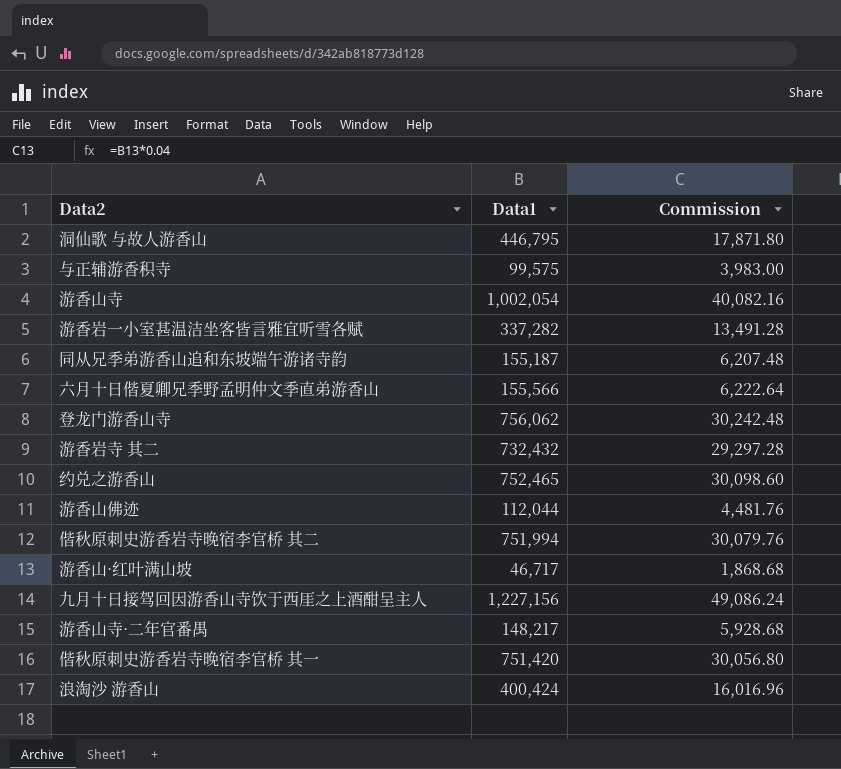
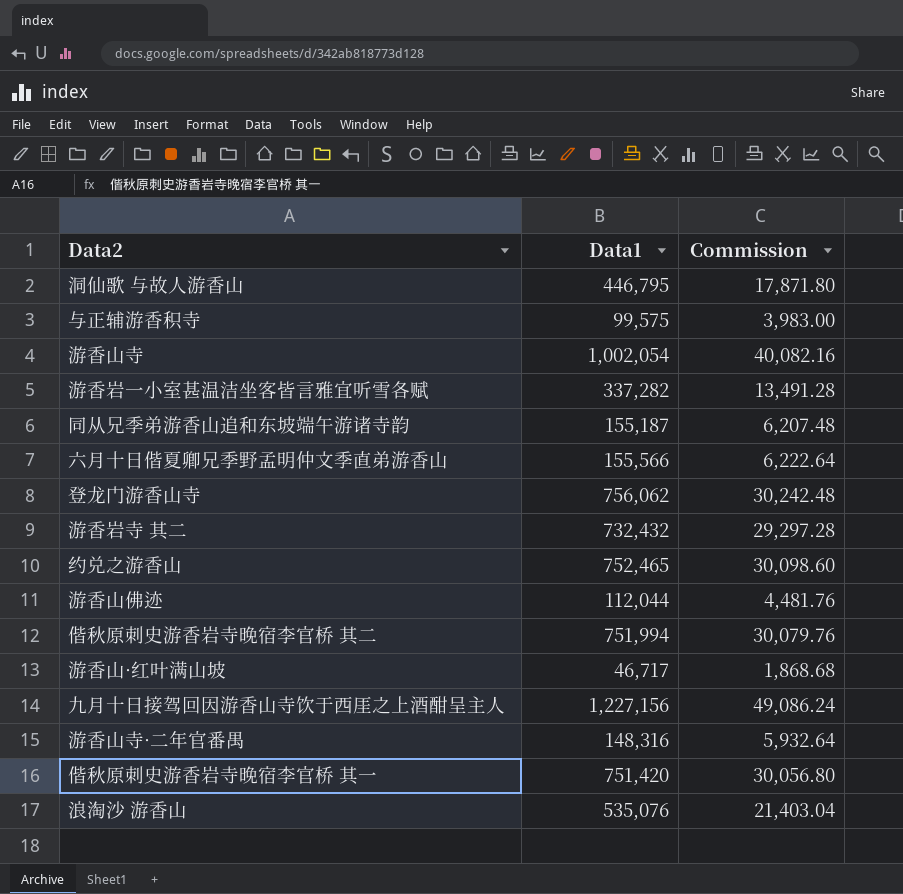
游香山寺·二年官番禺 | Data1: 148,217 -> 148,316
游香山寺·二年官番禺 | Commission: 5,928.68 -> 5,932.64
浪淘沙 游香山 | Data1: 400,424 -> 535,076
浪淘沙 游香山 | Commission: 16,016.96 -> 21,403.04

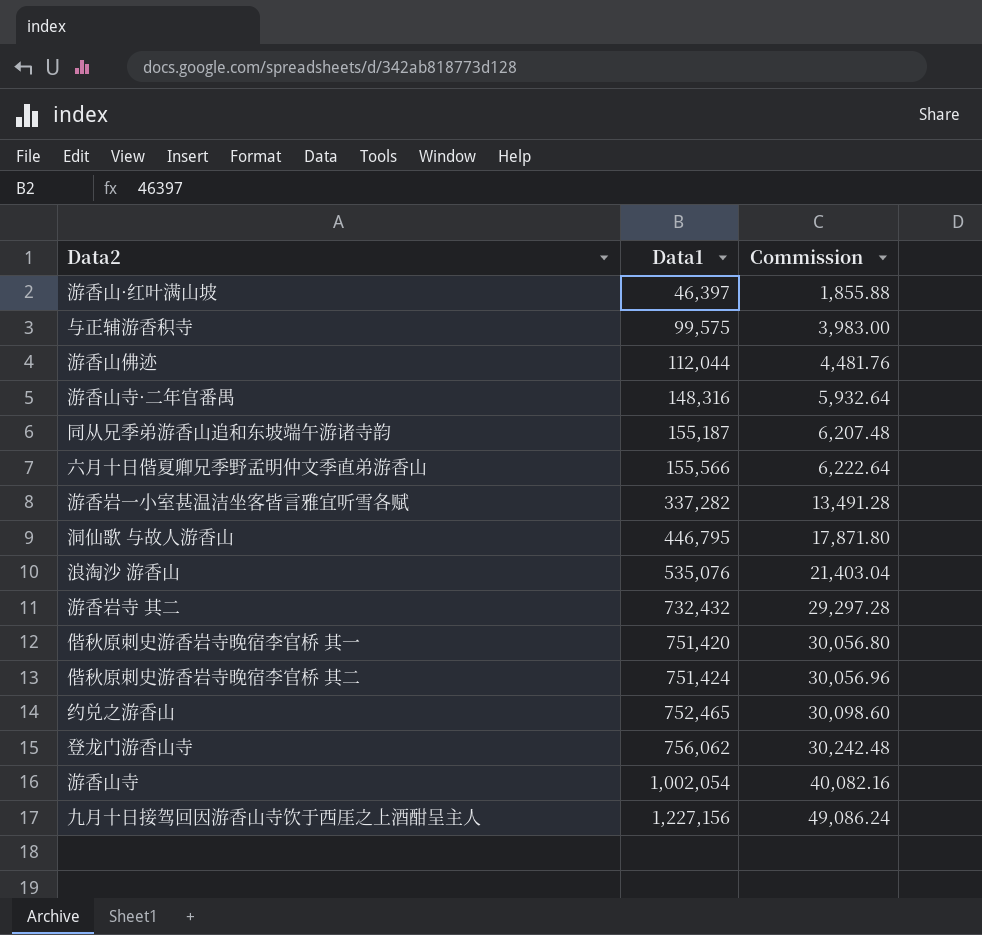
row order: none -> Data1 ascending
游香山·红叶满山坡 | Data1: 46,717 -> 46,397
游香山·红叶满山坡 | Commission: 1,868.68 -> 1,855.88
偕秋原刺史游香岩寺晚宿李官桥 其二 | Data1: 751,994 -> 751,424
偕秋原刺史游香岩寺晚宿李官桥 其二 | Commission: 30,079.76 -> 30,056.96

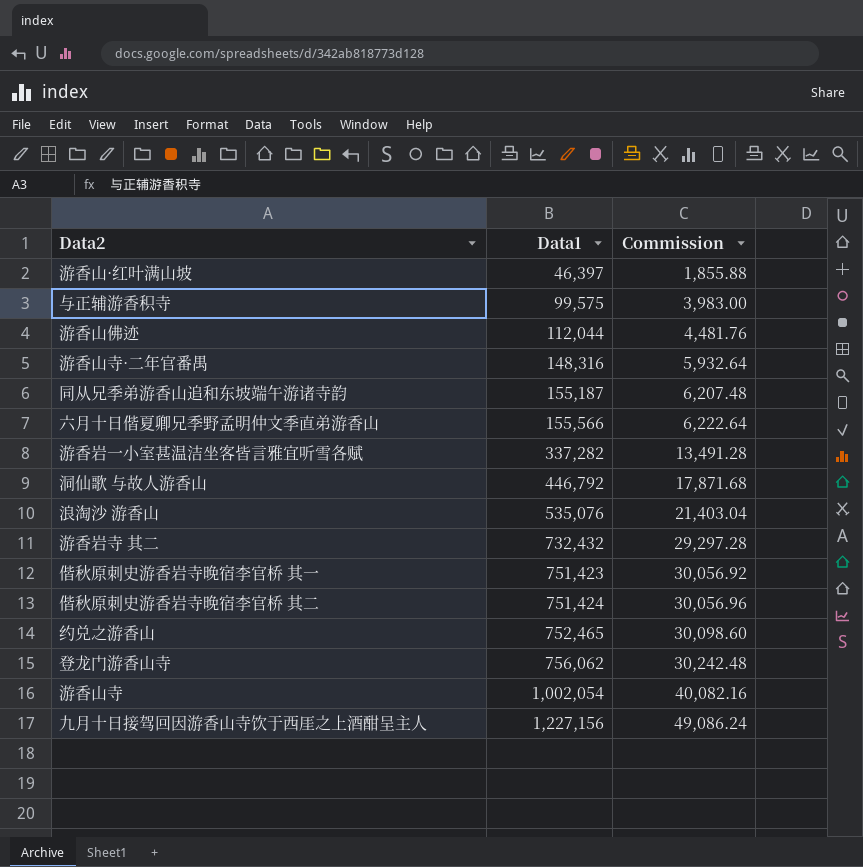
洞仙歌 与故人游香山 | Data1: 446,795 -> 446,792
洞仙歌 与故人游香山 | Commission: 17,871.80 -> 17,871.68
偕秋原刺史游香岩寺晚宿李官桥 其一 | Data1: 751,420 -> 751,423
偕秋原刺史游香岩寺晚宿李官桥 其一 | Commission: 30,056.80 -> 30,056.92

